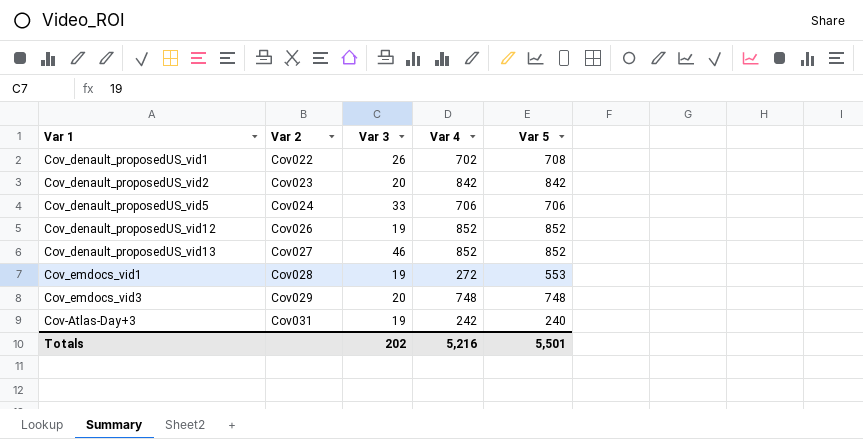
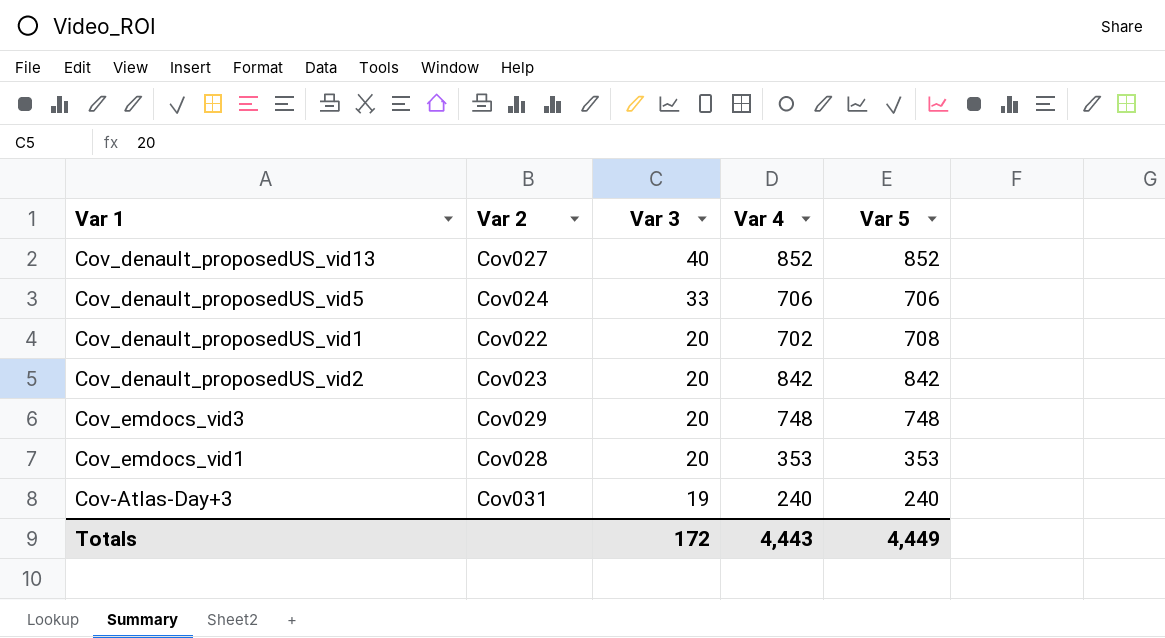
row order: Var 2 ascending -> Var 3 descending
row Cov_denault_proposedUS_vid12: Cov026 | 19 | 852 | 852 -> none
Cov_denault_proposedUS_vid13 | Var 3: 46 -> 40
Cov_denault_proposedUS_vid1 | Var 3: 26 -> 20
Cov_emdocs_vid1 | Var 3: 19 -> 20
Cov_emdocs_vid1 | Var 4: 272 -> 353
Cov_emdocs_vid1 | Var 5: 553 -> 353
Cov-Atlas-Day+3 | Var 4: 242 -> 240
Totals | Var 3: 202 -> 172
Totals | Var 4: 5,216 -> 4,443
Totals | Var 5: 5,501 -> 4,449

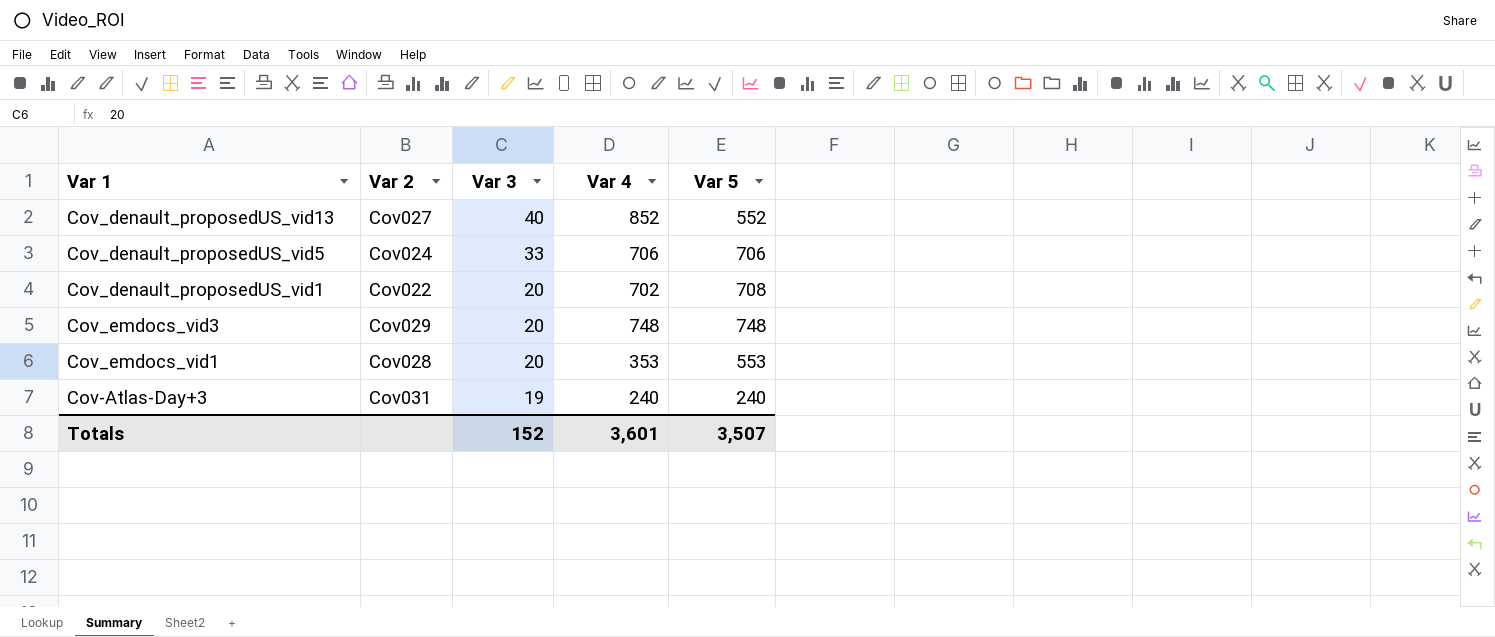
row Cov_denault_proposedUS_vid2: Cov023 | 20 | 842 | 842 -> none
Cov_denault_proposedUS_vid13 | Var 5: 852 -> 552
Cov_emdocs_vid1 | Var 5: 353 -> 553
Totals | Var 3: 172 -> 152
Totals | Var 4: 4,443 -> 3,601
Totals | Var 5: 4,449 -> 3,507

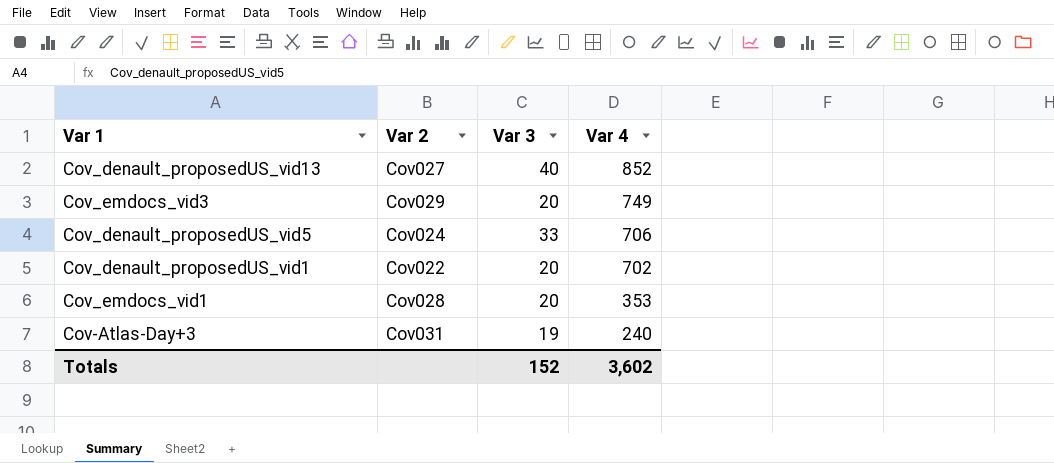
row order: Var 3 descending -> Var 4 descending
column Var 5 | position: 5 -> none
Cov_emdocs_vid3 | Var 4: 748 -> 749
Totals | Var 4: 3,601 -> 3,602

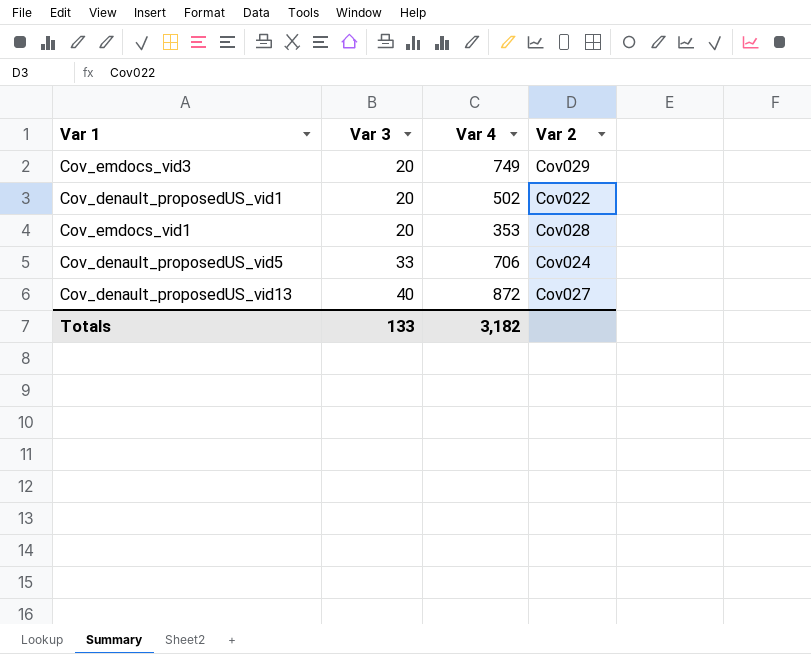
row order: Var 4 descending -> Var 3 ascending
column Var 2 | position: 2 -> 4
row Cov-Atlas-Day+3: Cov031 | 19 | 240 -> none
Cov_denault_proposedUS_vid1 | Var 4: 702 -> 502
Cov_denault_proposedUS_vid13 | Var 4: 852 -> 872
Totals | Var 3: 152 -> 133
Totals | Var 4: 3,602 -> 3,182

